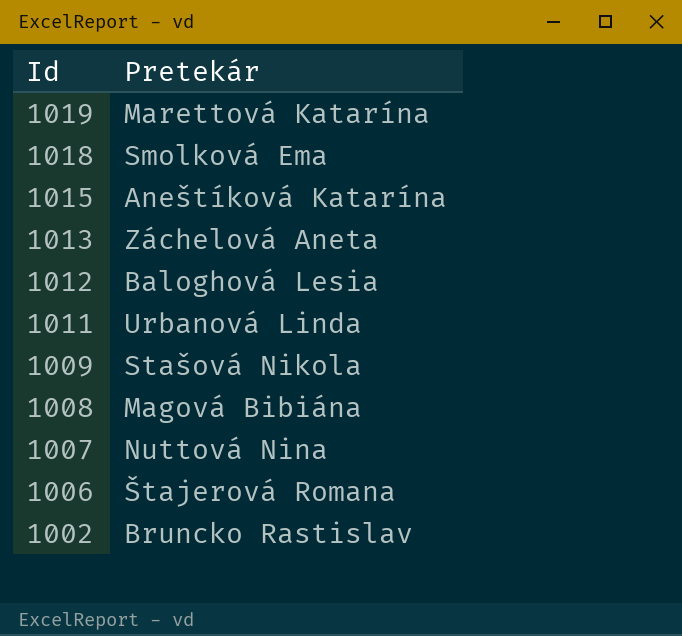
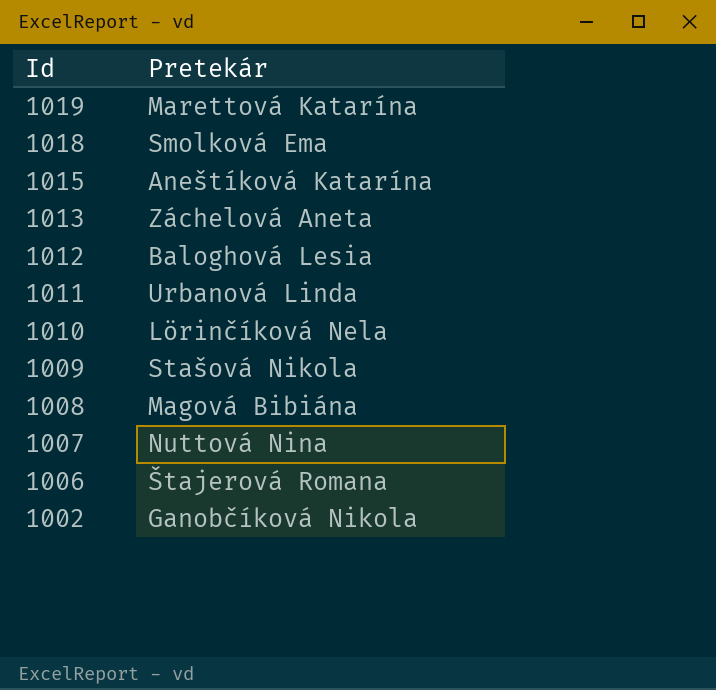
row 1010: none -> Lörinčíková Nela
1002 | Pretekár: Bruncko Rastislav -> Ganobčíková Nikola

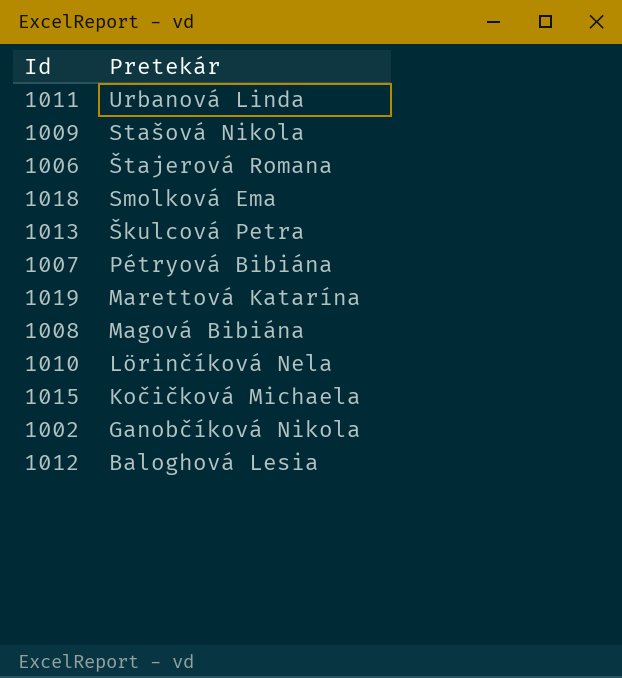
row order: Id descending -> Pretekár descending
1013 | Pretekár: Záchelová Aneta -> Škulcová Petra
1007 | Pretekár: Nuttová Nina -> Pétryová Bibiána
1015 | Pretekár: Aneštíková Katarína -> Kočičková Michaela

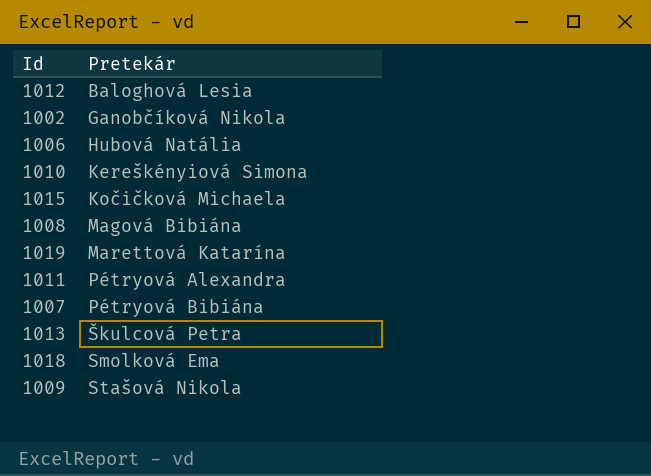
row order: Pretekár descending -> Pretekár ascending
1006 | Pretekár: Štajerová Romana -> Hubová Natália
1010 | Pretekár: Lörinčíková Nela -> Kereškényiová Simona
1011 | Pretekár: Urbanová Linda -> Pétryová Alexandra

